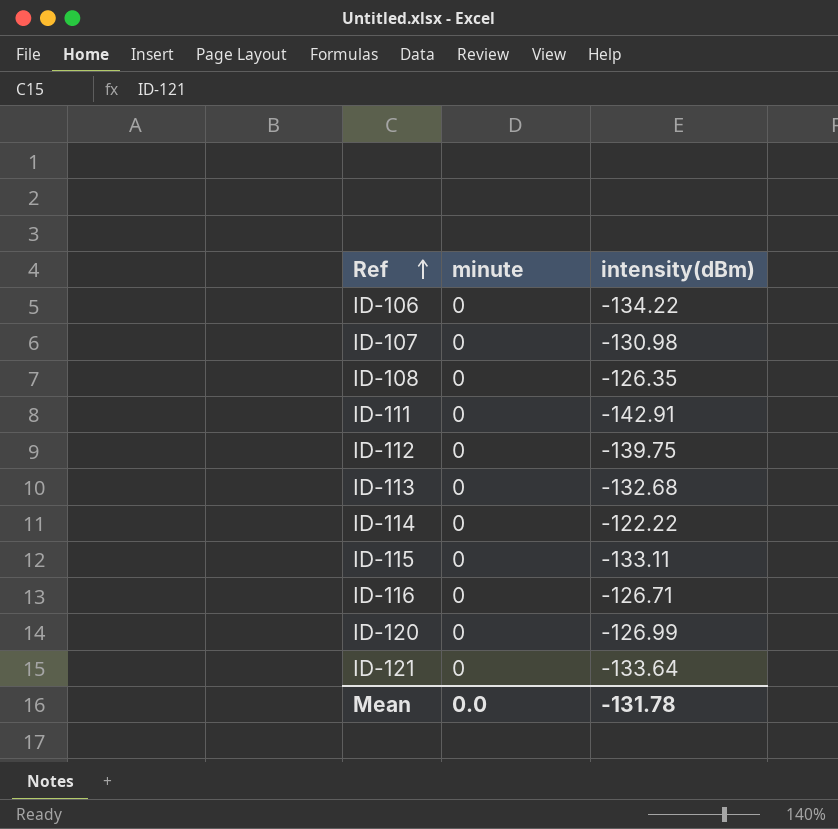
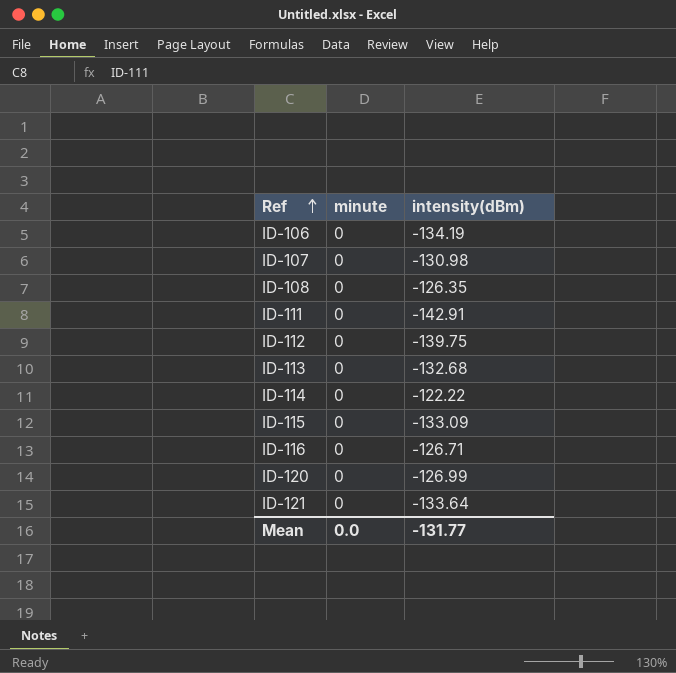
ID-106 | intensity(dBm): -134.22 -> -134.19
ID-115 | intensity(dBm): -133.11 -> -133.09
Mean | intensity(dBm): -131.78 -> -131.77

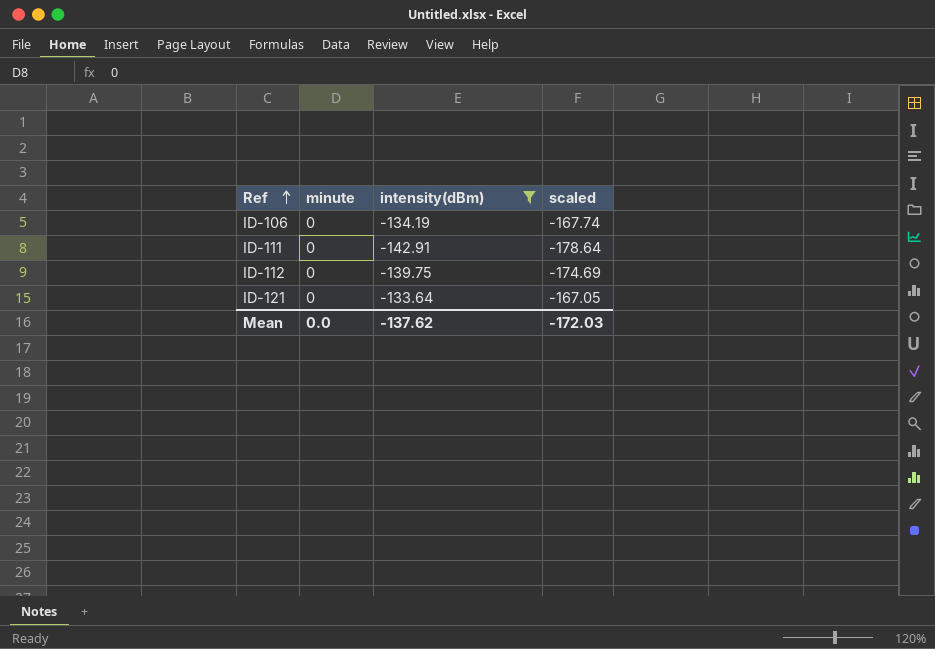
filter: none -> intensity(dBm) <= -133.64
column scaled | formula: none -> [intensity(dBm)] * 1.25
Mean | intensity(dBm): -131.77 -> -137.62

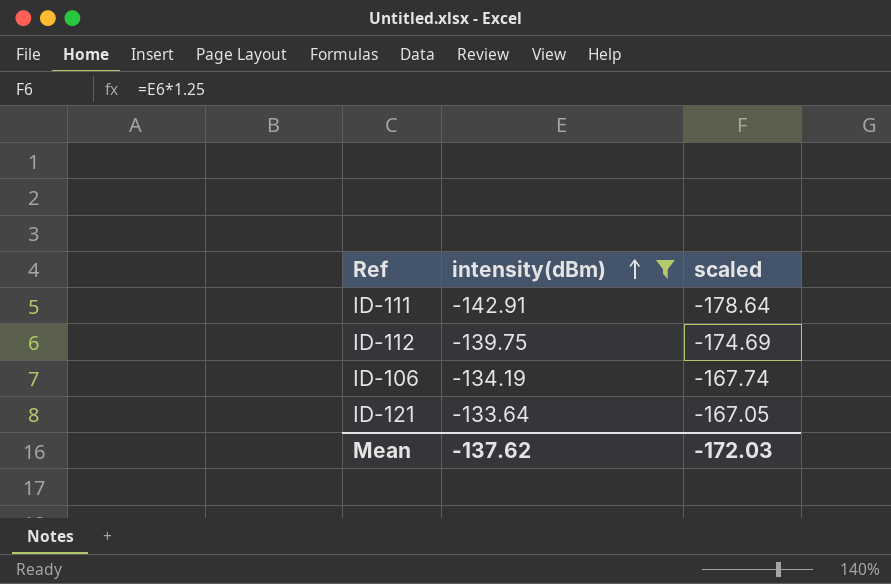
row order: Ref ascending -> intensity(dBm) ascending
column minute | position: 2 -> none

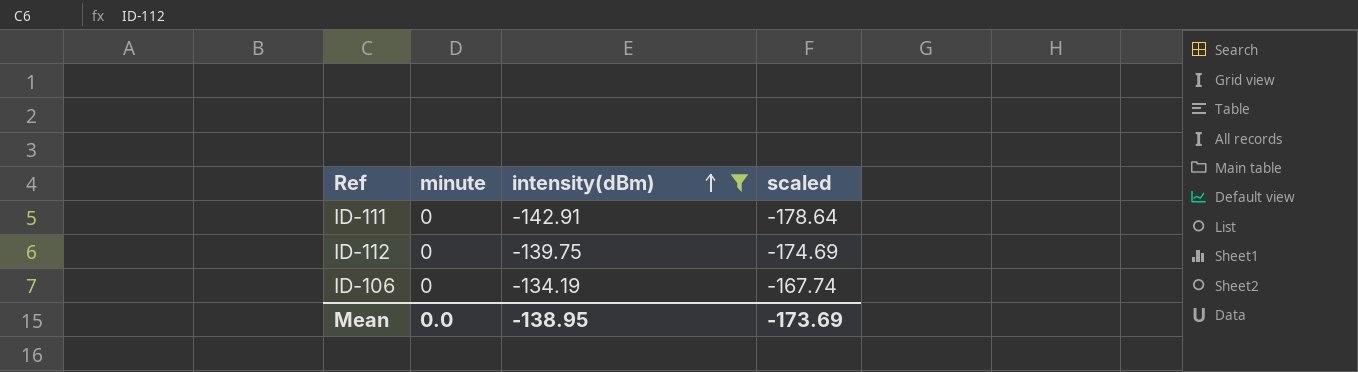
column minute | position: none -> 2
row ID-121: -133.64 | -167.05 -> none
Mean | intensity(dBm): -137.62 -> -138.95
Mean | scaled: -172.03 -> -173.69

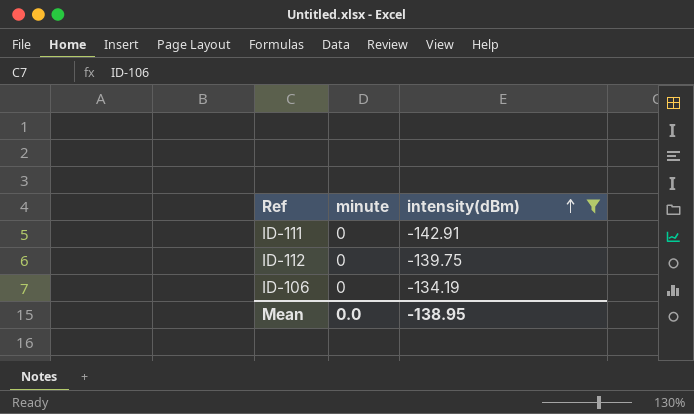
column scaled | formula: [intensity(dBm)] * 1.25 -> none

